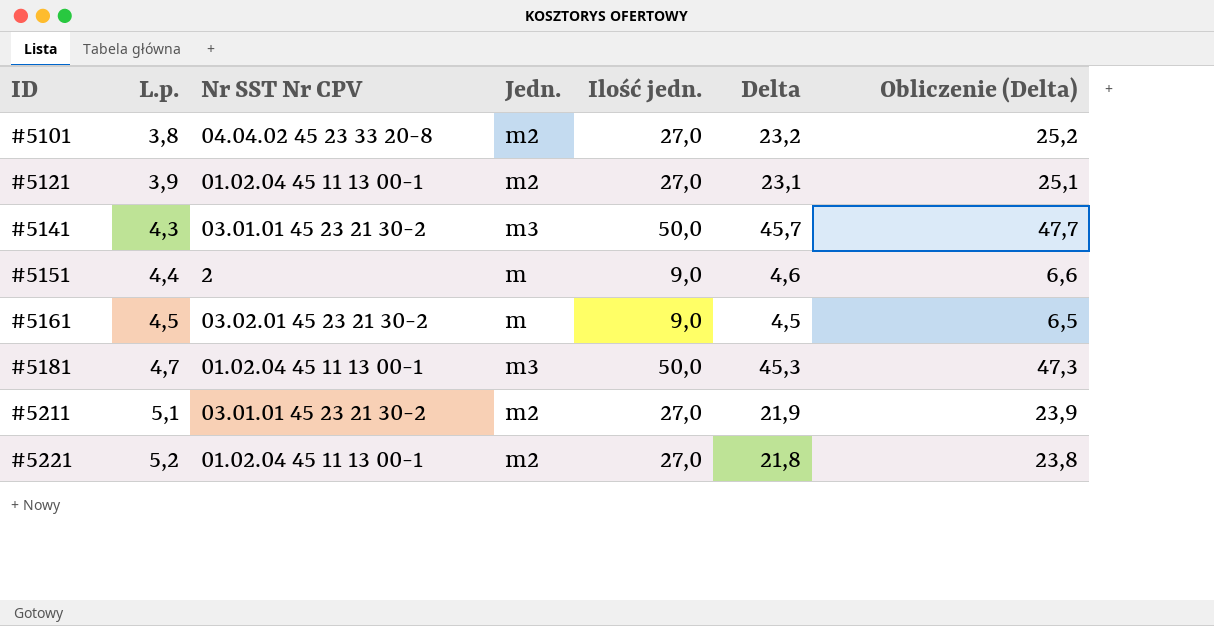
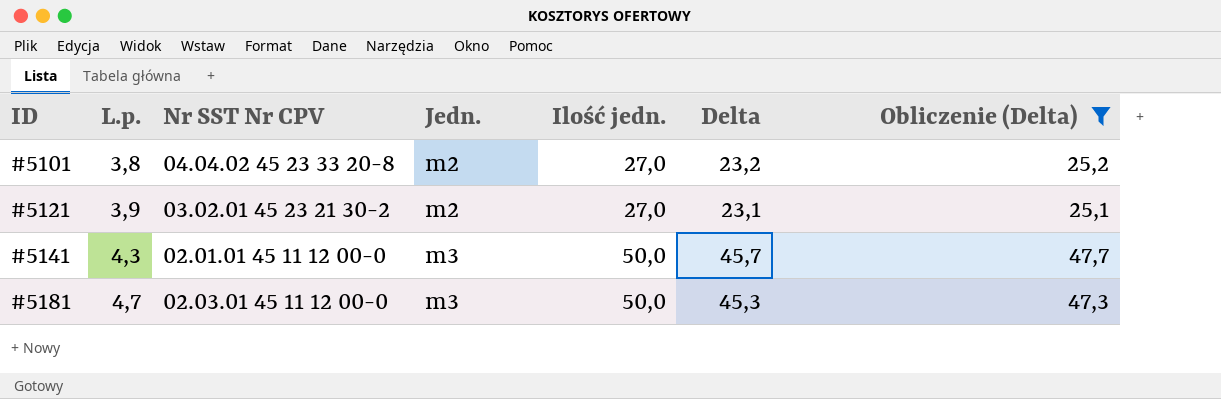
filter: none -> Obliczenie (Delta) >= 25,1
#5121 | Nr SST Nr CPV: 01.02.04 45 11 13 00-1 -> 03.02.01 45 23 21 30-2
#5141 | Nr SST Nr CPV: 03.01.01 45 23 21 30-2 -> 02.01.01 45 11 12 00-0
#5181 | Nr SST Nr CPV: 01.02.04 45 11 13 00-1 -> 02.03.01 45 11 12 00-0

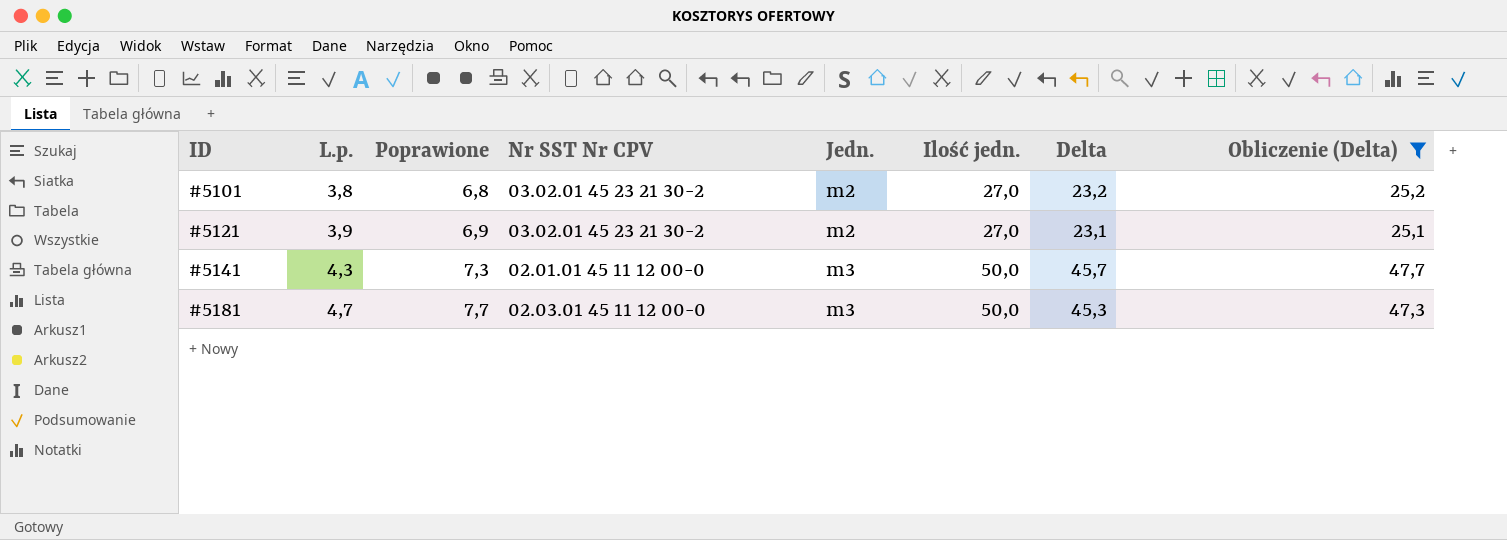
column Poprawione | formula: none -> [L.p.] + 3
#5101 | Nr SST Nr CPV: 04.04.02 45 23 33 20-8 -> 03.02.01 45 23 21 30-2

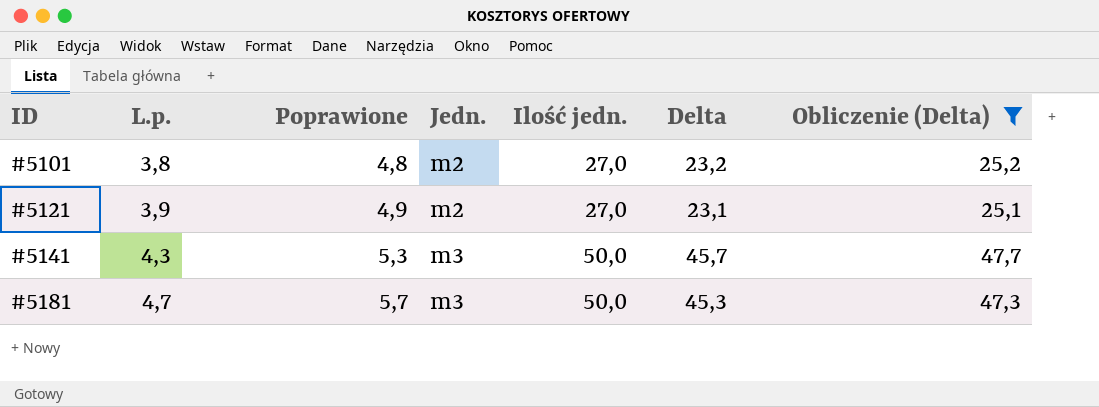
column Nr SST Nr CPV | position: 4 -> none
column Poprawione | formula: [L.p.] + 3 -> [L.p.] + 1

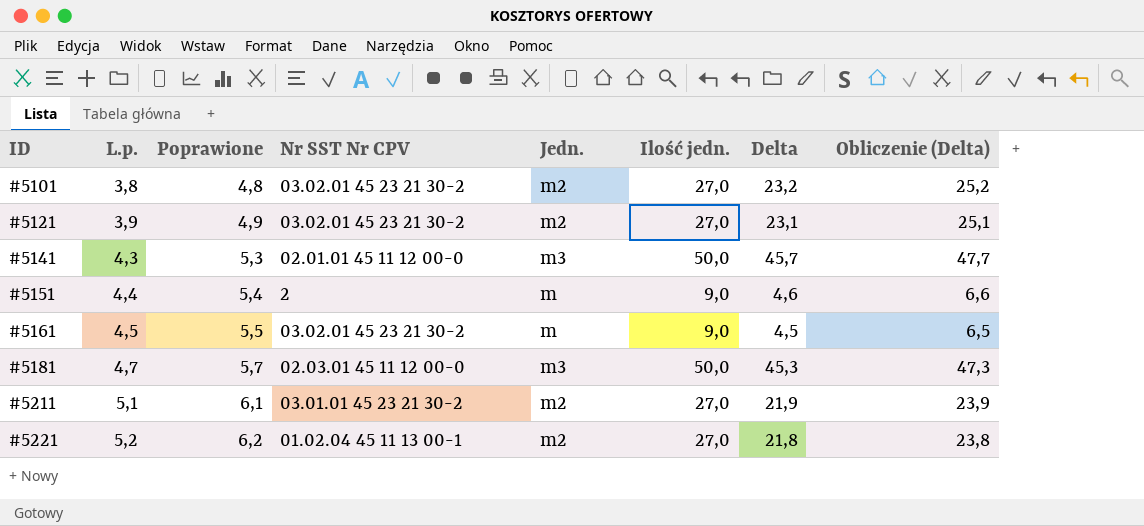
filter: Obliczenie (Delta) >= 25,1 -> none
column Nr SST Nr CPV | position: none -> 4

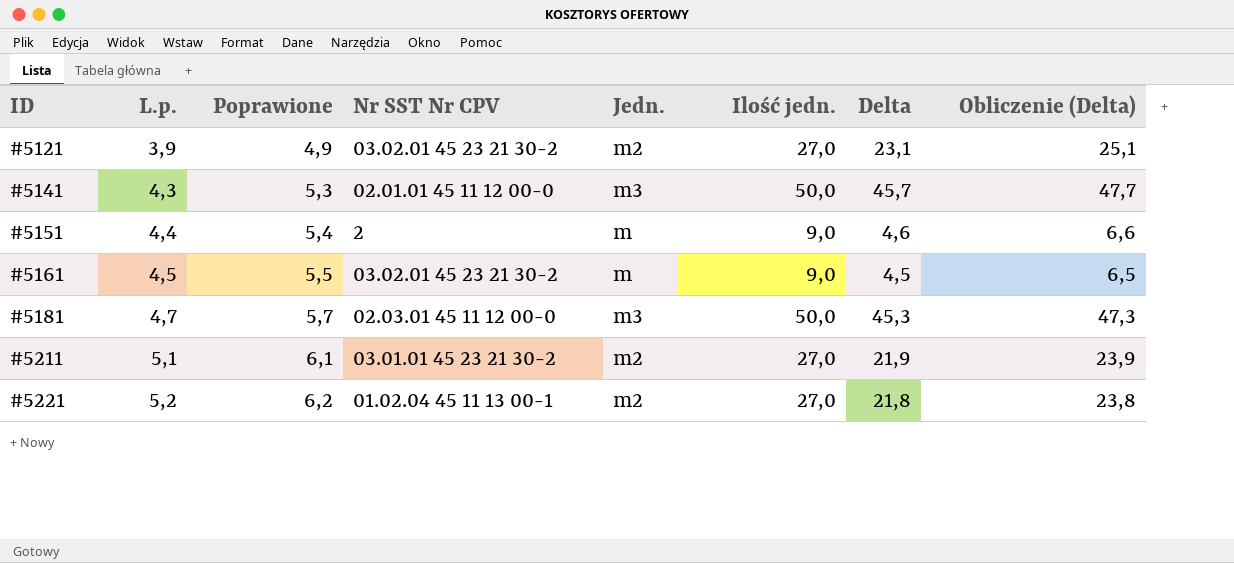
row #5101: 3,8 | 4,8 | 03.02.01 45 23 21 30-2 | m2 | 27,0 | 23,2 | 25,2 -> none

